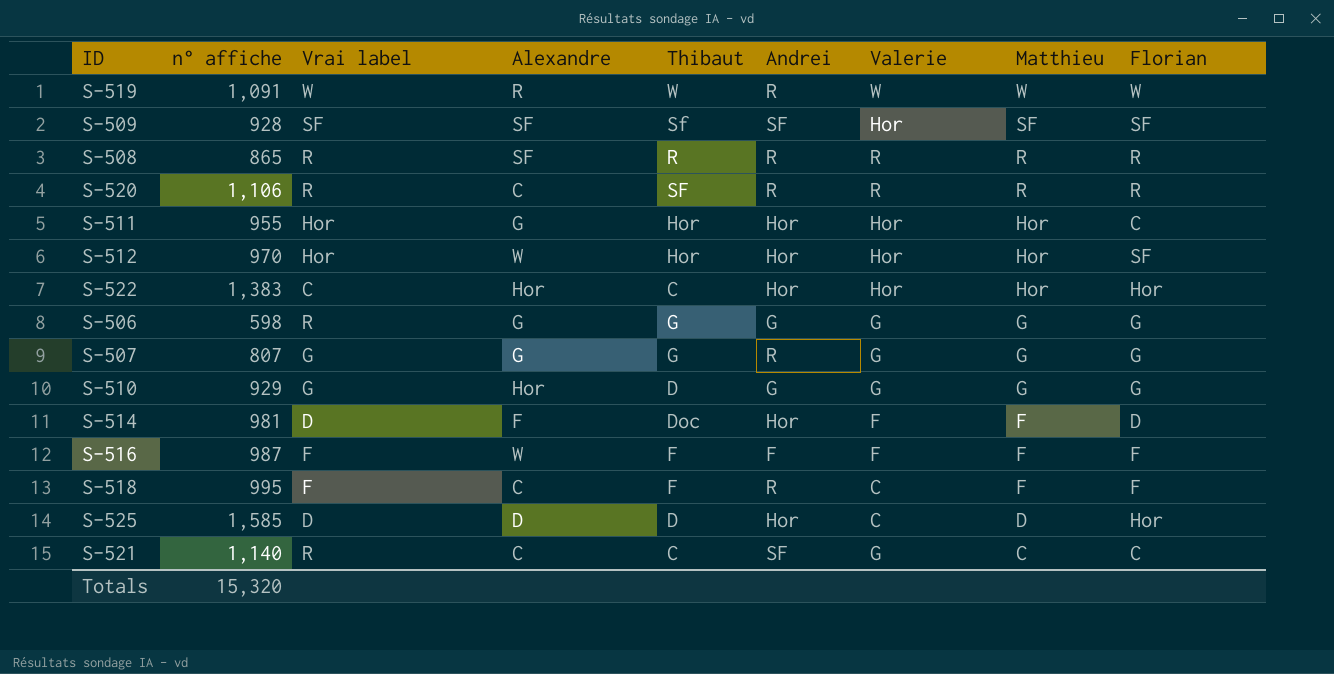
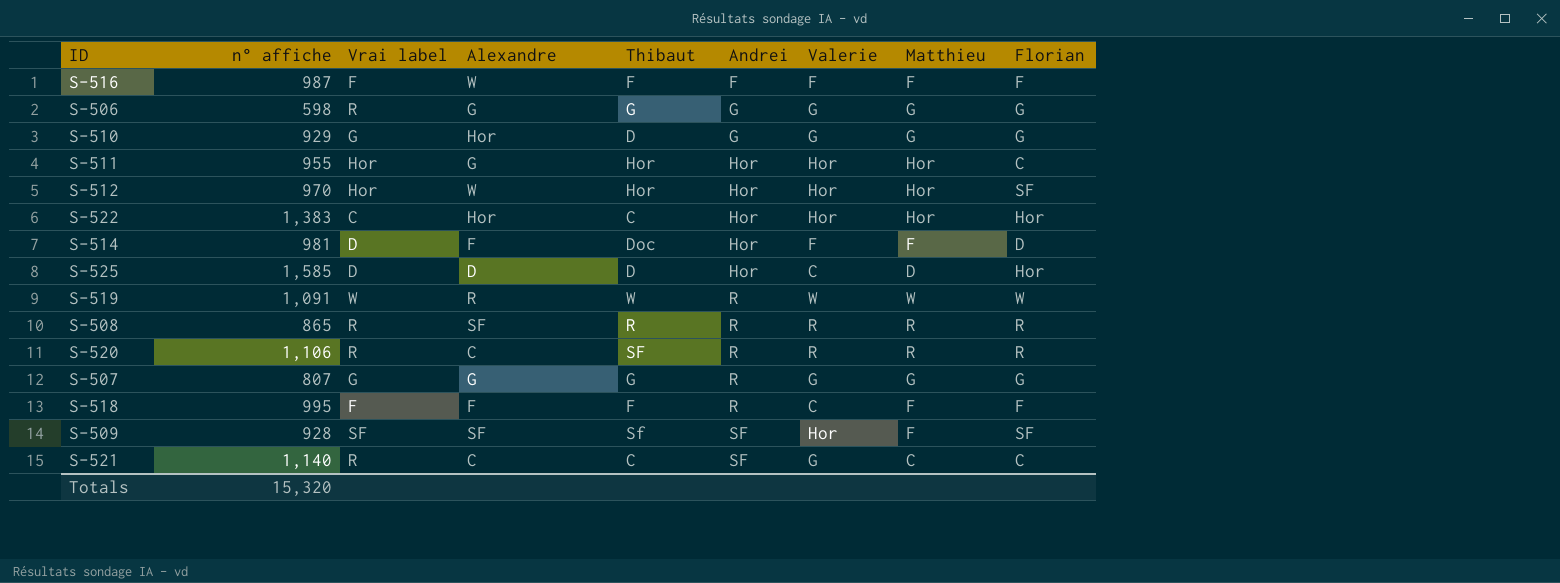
row order: Matthieu descending -> Andrei ascending
S-518 | Alexandre: C -> F
S-509 | Matthieu: SF -> F

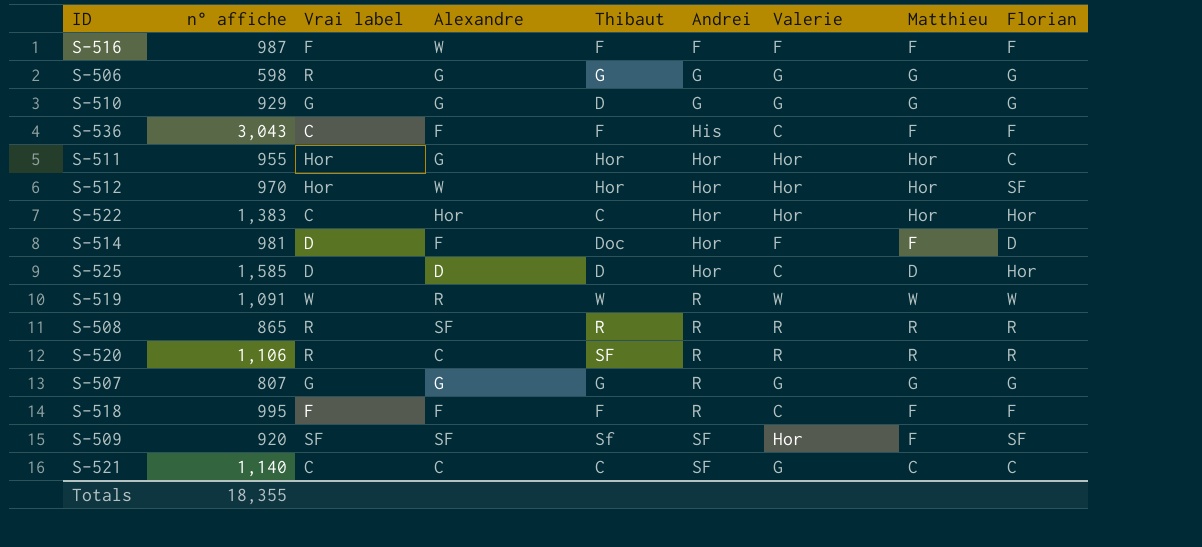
S-510 | Alexandre: Hor -> G
row S-536: none -> 3,043 | C | F | F | His | C | F | F
S-509 | n° affiche: 928 -> 920
S-521 | Vrai label: R -> C
Totals | n° affiche: 15,320 -> 18,355

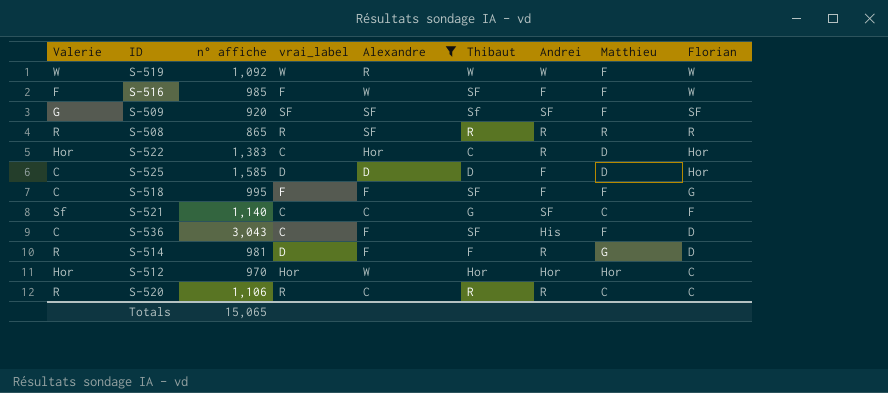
filter: none -> Alexandre != G
row order: Andrei ascending -> Florian descending
column Valerie | position: 7 -> 1
column name: Vrai label -> vrai_label
S-519 | n° affiche: 1,091 -> 1,092
S-519 | Andrei: R -> W
S-519 | Matthieu: W -> F
S-516 | n° affiche: 987 -> 985
S-516 | Thibaut: F -> SF
S-516 | Florian: F -> W
S-509 | Valerie: Hor -> G
S-522 | Andrei: Hor -> R
S-522 | Matthieu: Hor -> D
S-525 | Andrei: Hor -> F
S-518 | Thibaut: F -> SF
S-518 | Andrei: R -> F
S-518 | Florian: F -> G
S-521 | Valerie: G -> Sf
S-521 | Thibaut: C -> G
S-521 | Florian: C -> F
S-536 | Thibaut: F -> SF
S-536 | Florian: F -> D
S-514 | Valerie: F -> R
S-514 | Thibaut: Doc -> F
S-514 | Andrei: Hor -> R
S-514 | Matthieu: F -> G
S-512 | Florian: SF -> C
S-520 | Thibaut: SF -> R
S-520 | Matthieu: R -> C
S-520 | Florian: R -> C
Totals | n° affiche: 18,355 -> 15,065

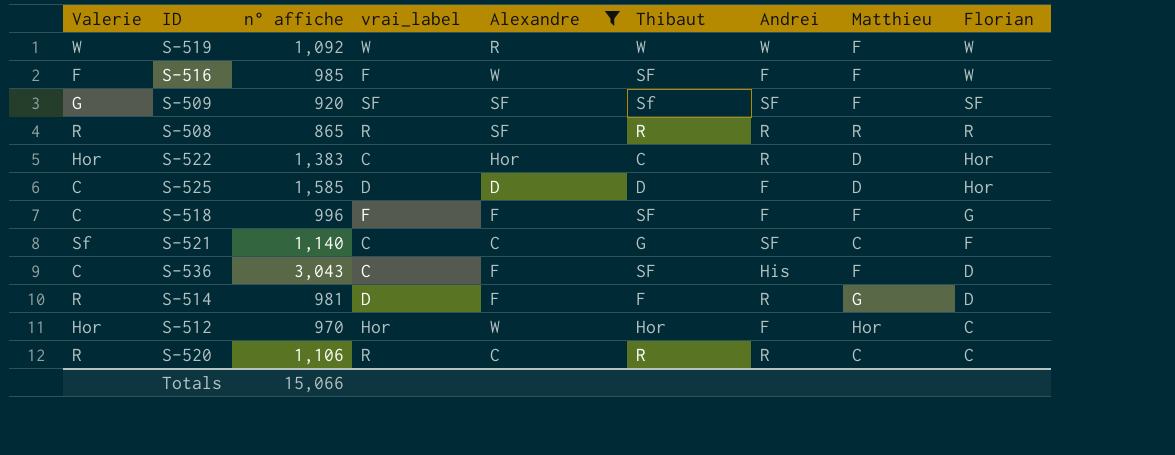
S-518 | n° affiche: 995 -> 996
S-512 | Andrei: Hor -> F
Totals | n° affiche: 15,065 -> 15,066

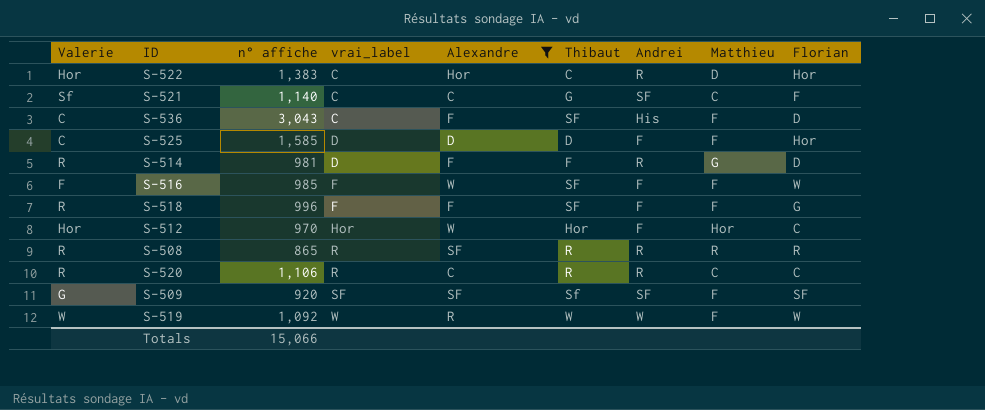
row order: Florian descending -> vrai_label ascending
S-525 | Matthieu: D -> F
S-518 | Valerie: C -> R

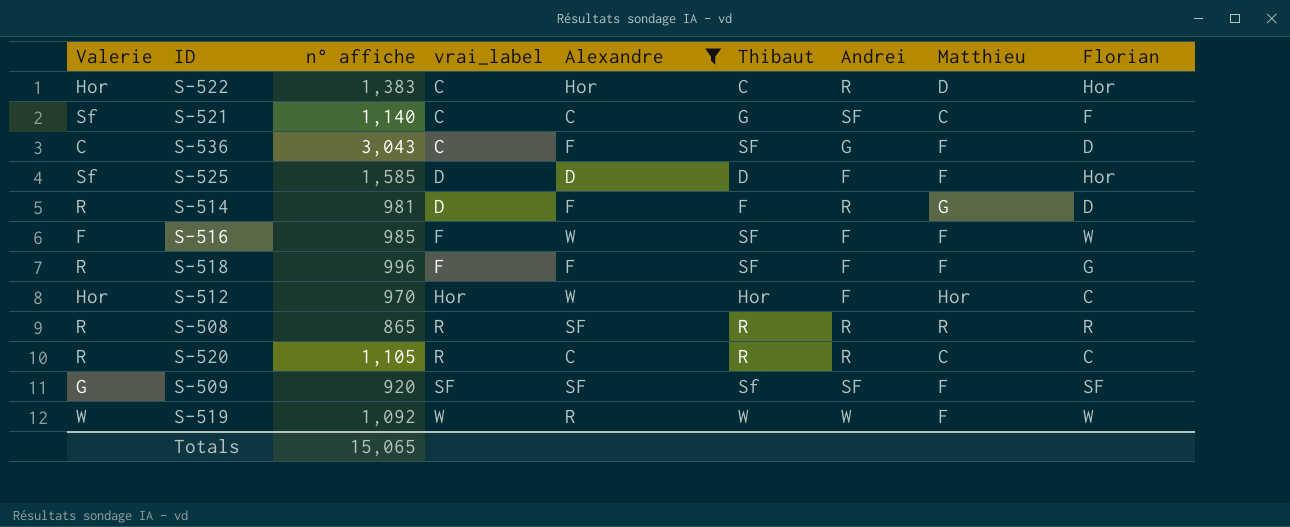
S-536 | Andrei: His -> G
S-525 | Valerie: C -> Sf
S-520 | n° affiche: 1,106 -> 1,105
Totals | n° affiche: 15,066 -> 15,065

